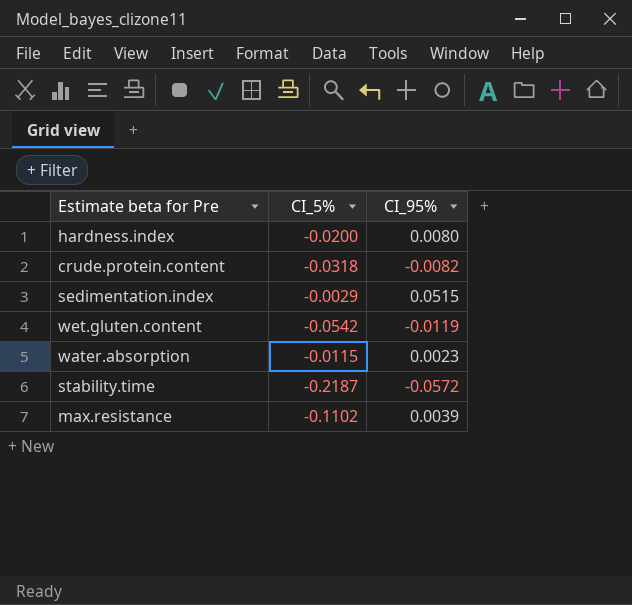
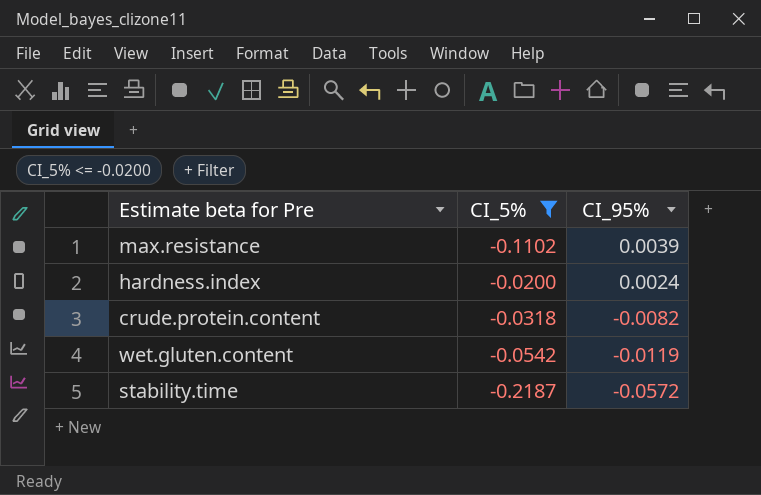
filter: none -> CI_5% <= -0.0200
row order: none -> CI_95% descending
hardness.index | CI_95%: 0.0080 -> 0.0024

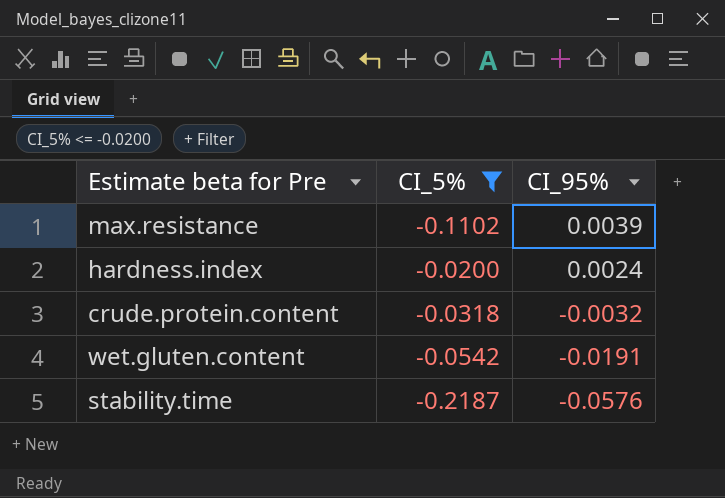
crude.protein.content | CI_95%: -0.0082 -> -0.0032
wet.gluten.content | CI_95%: -0.0119 -> -0.0191
stability.time | CI_95%: -0.0572 -> -0.0576

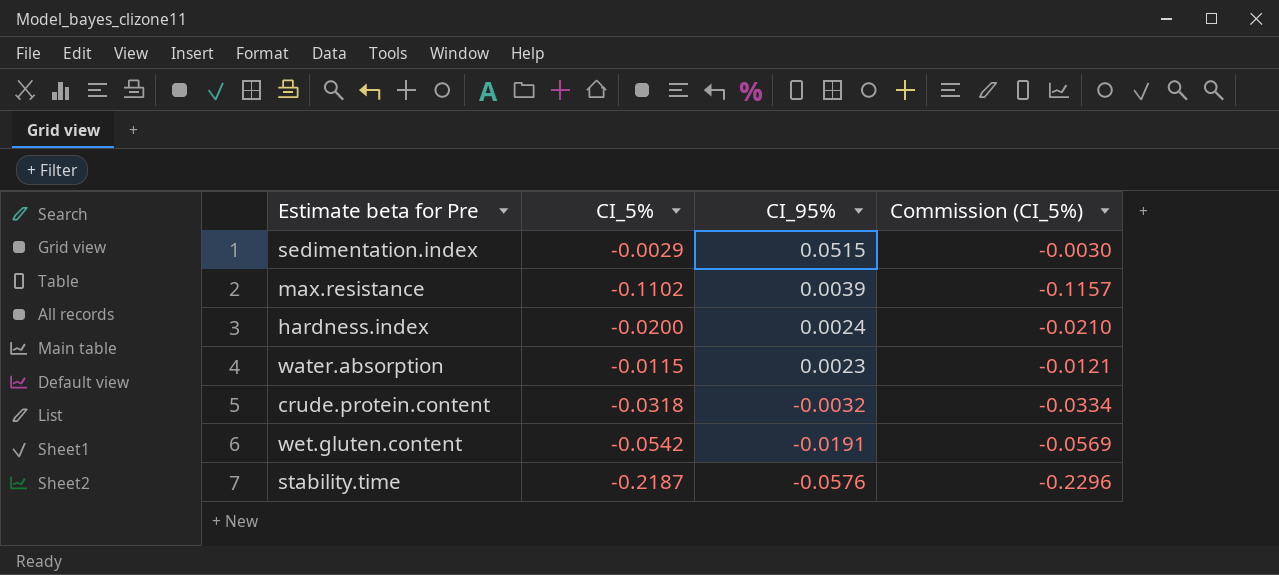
filter: CI_5% <= -0.0200 -> none
column Commission (CI_5%) | formula: none -> [CI_5%] * 1.05

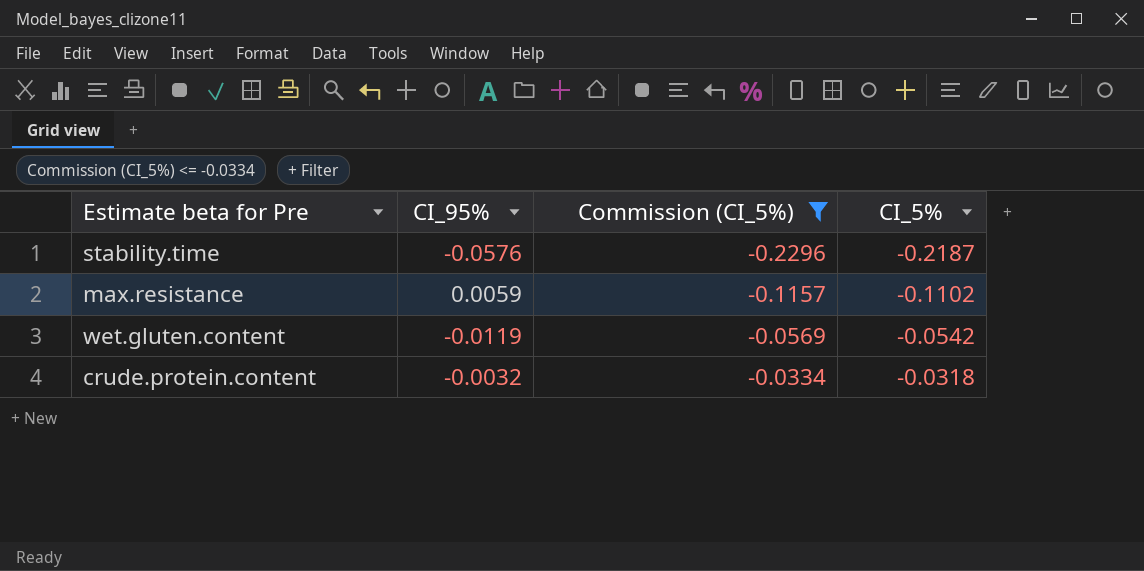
filter: none -> Commission (CI_5%) <= -0.0334
row order: CI_95% descending -> Commission (CI_5%) ascending
column CI_5% | position: 2 -> 4
max.resistance | CI_95%: 0.0039 -> 0.0059
wet.gluten.content | CI_95%: -0.0191 -> -0.0119

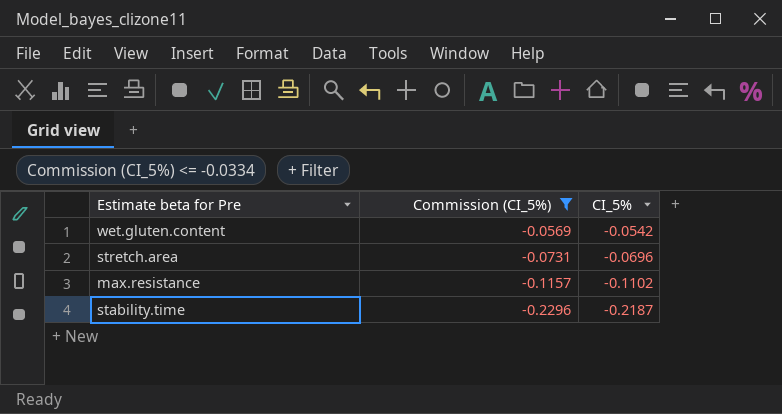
row order: Commission (CI_5%) ascending -> Commission (CI_5%) descending
column CI_95% | position: 2 -> none
row crude.protein.content: -0.0032 | -0.0334 | -0.0318 -> none
row stretch.area: none -> -0.0731 | -0.0696

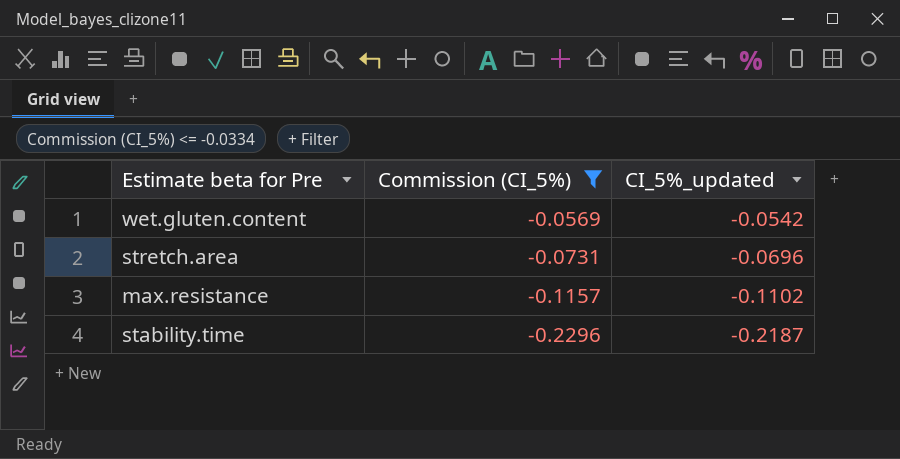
column name: CI_5% -> CI_5%_updated

